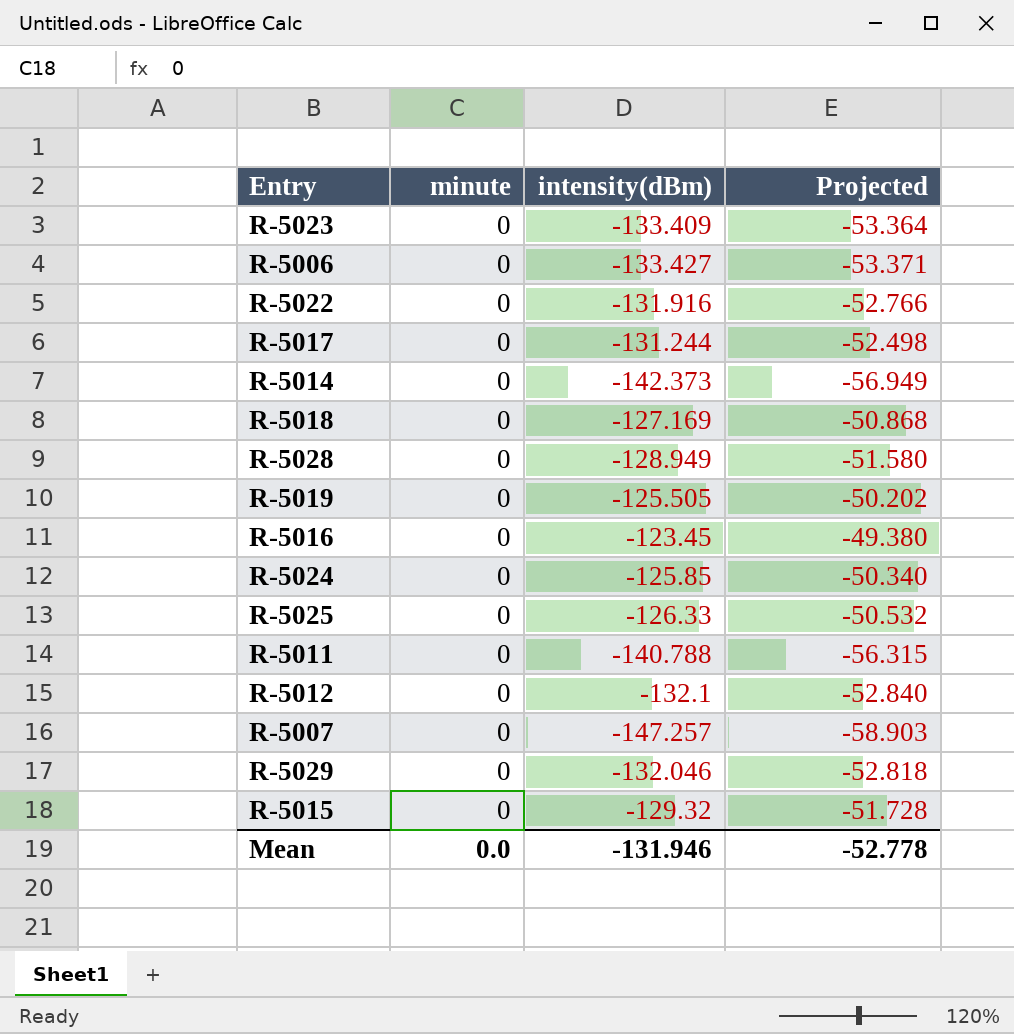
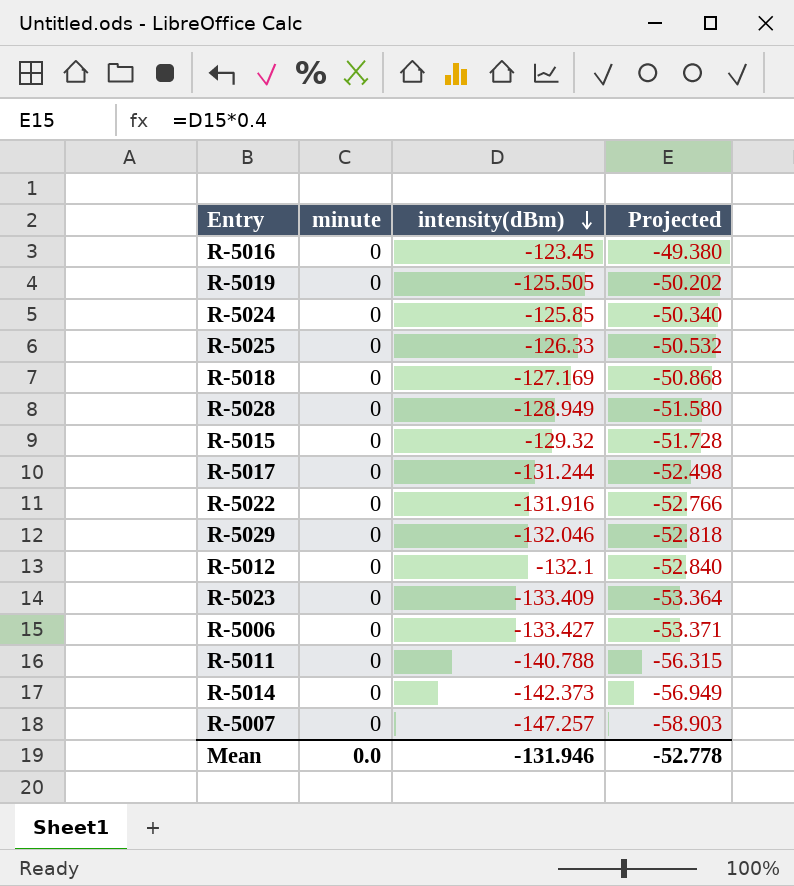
row order: none -> intensity(dBm) descending

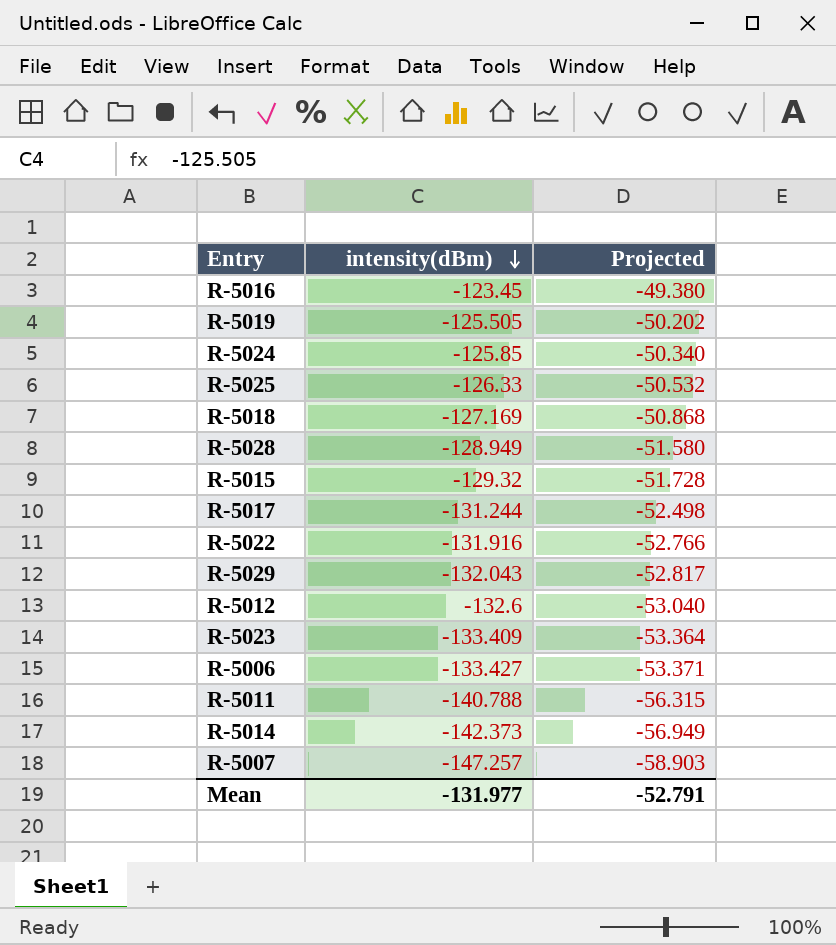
column minute | position: 2 -> none
R-5029 | intensity(dBm): -132.046 -> -132.043
R-5029 | Projected: -52.818 -> -52.817
R-5012 | intensity(dBm): -132.1 -> -132.6
R-5012 | Projected: -52.840 -> -53.040
Mean | intensity(dBm): -131.946 -> -131.977
Mean | Projected: -52.778 -> -52.791

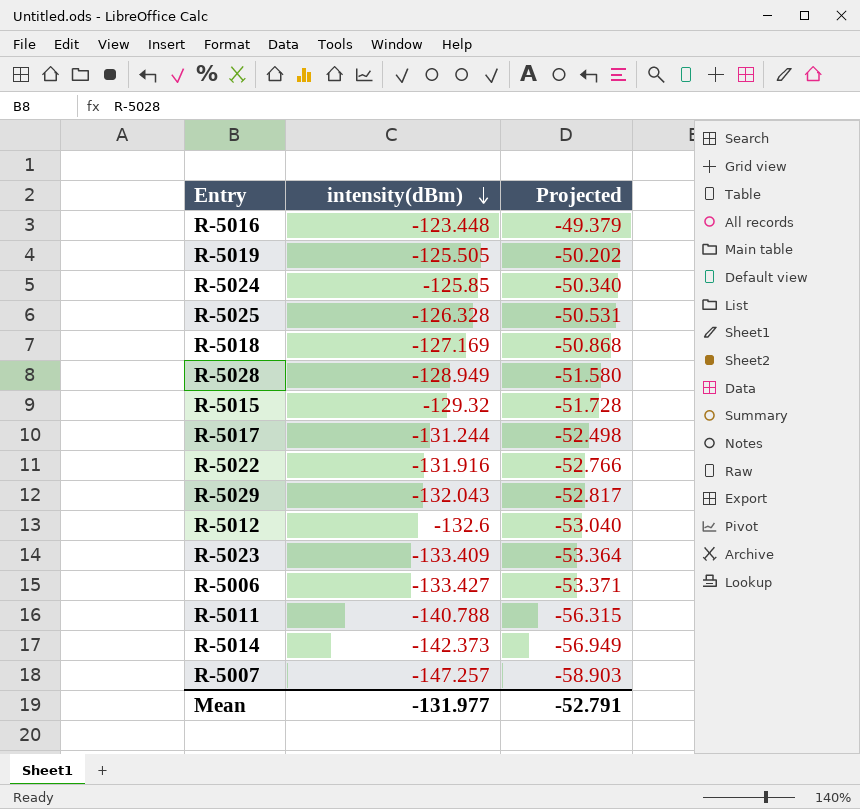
R-5016 | intensity(dBm): -123.45 -> -123.448
R-5016 | Projected: -49.380 -> -49.379
R-5025 | intensity(dBm): -126.33 -> -126.328
R-5025 | Projected: -50.532 -> -50.531

